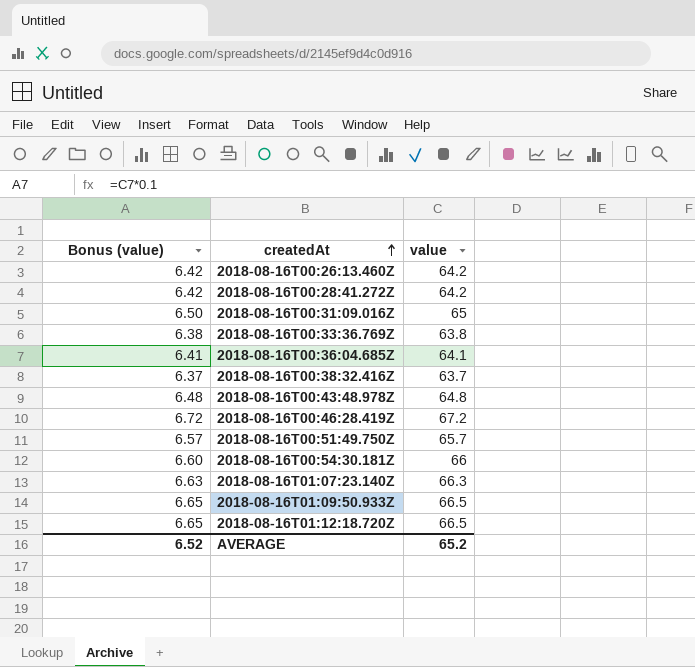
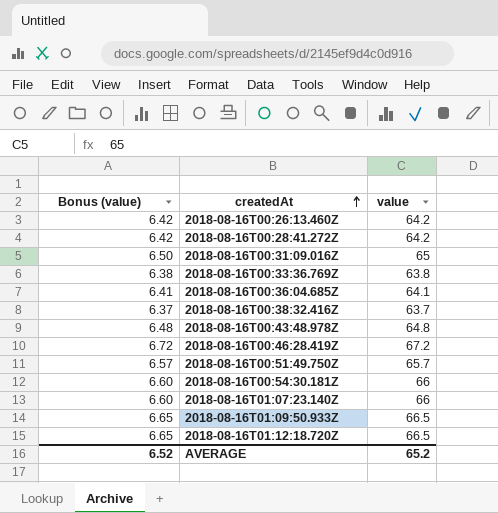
2018-08-16T01:07:23.140Z | Bonus (value): 6.63 -> 6.60
2018-08-16T01:07:23.140Z | value: 66.3 -> 66

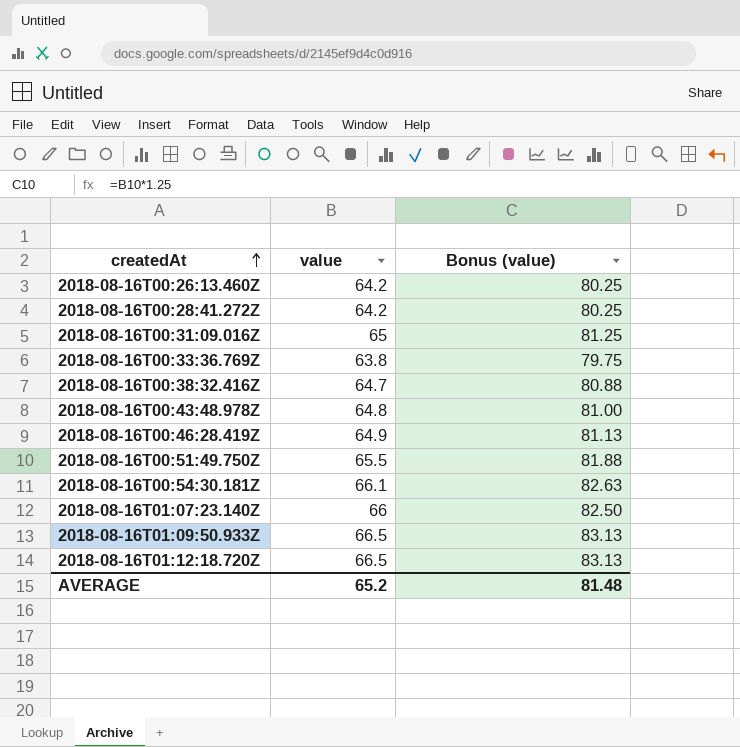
column Bonus (value) | formula: [value] * 0.1 -> [value] * 1.25
column Bonus (value) | position: 1 -> 3
row 2018-08-16T00:36:04.685Z: 6.41 | 64.1 -> none
2018-08-16T00:38:32.416Z | value: 63.7 -> 64.7
2018-08-16T00:46:28.419Z | value: 67.2 -> 64.9
2018-08-16T00:51:49.750Z | value: 65.7 -> 65.5
2018-08-16T00:54:30.181Z | value: 66 -> 66.1
AVERAGE | Bonus (value): 6.52 -> 81.48

